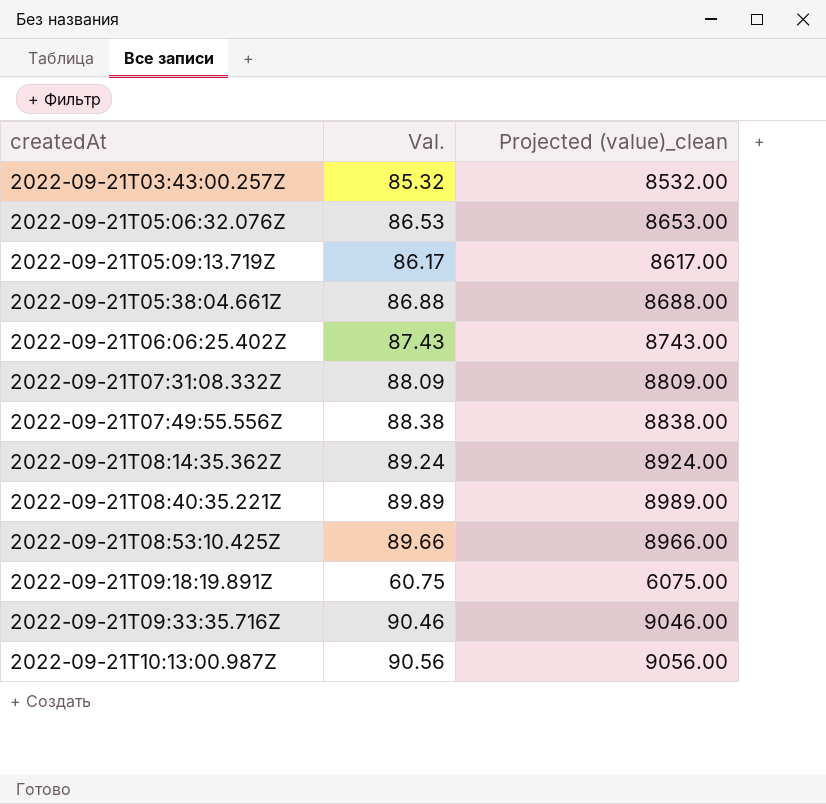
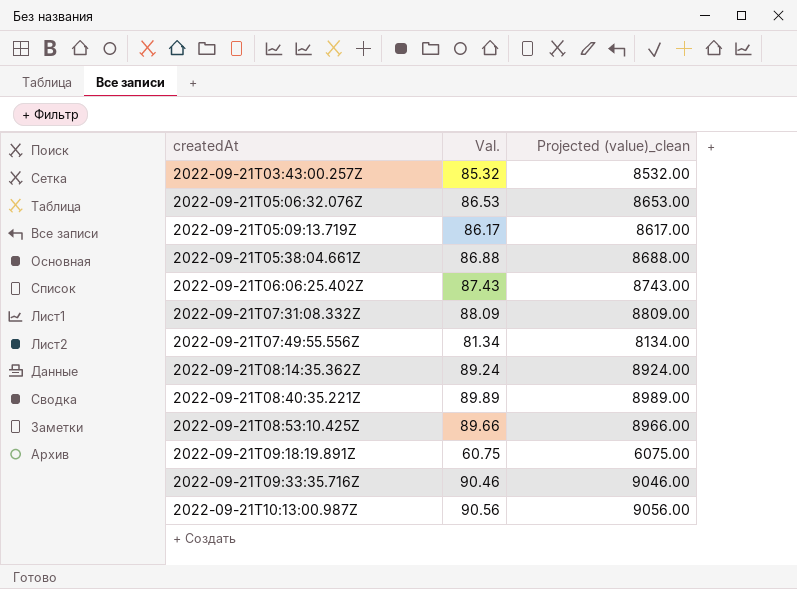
2022-09-21T07:49:55.556Z | Val.: 88.38 -> 81.34
2022-09-21T07:49:55.556Z | Projected (value)_clean: 8838.00 -> 8134.00

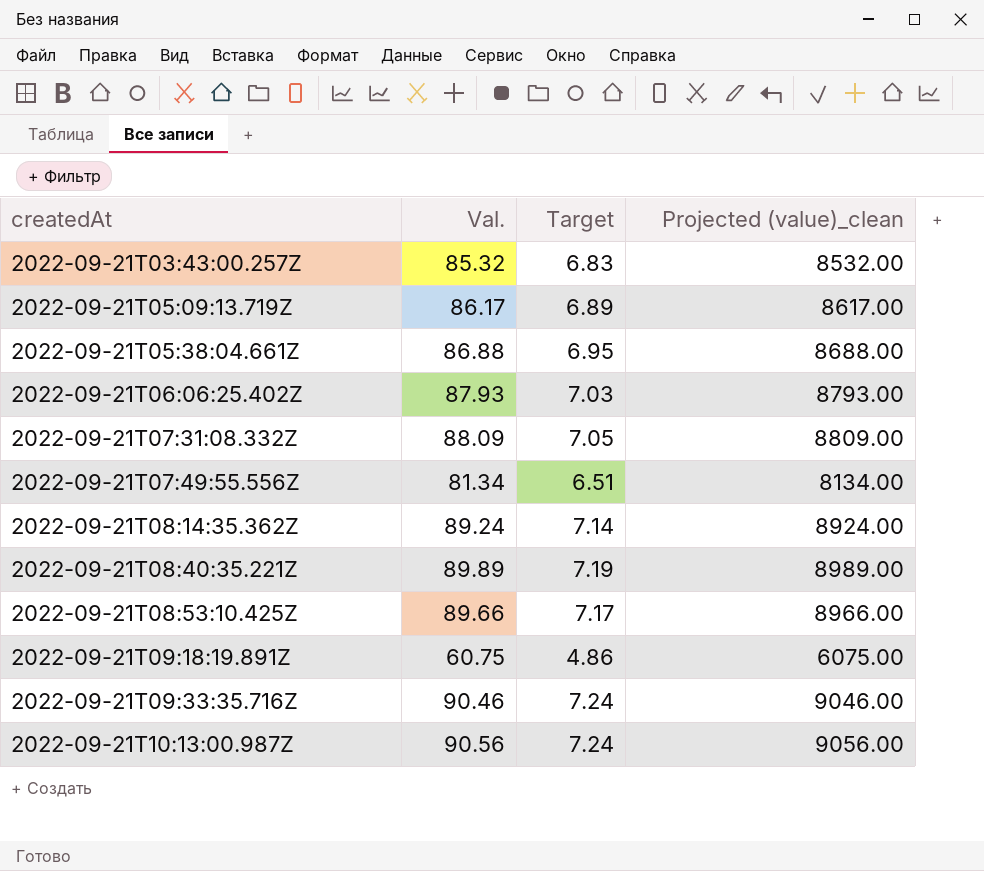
column Target | formula: none -> [Val.] * 0.08
row 2022-09-21T05:06:32.076Z: 86.53 | 8653.00 -> none
2022-09-21T06:06:25.402Z | Val.: 87.43 -> 87.93
2022-09-21T06:06:25.402Z | Projected (value)_clean: 8743.00 -> 8793.00

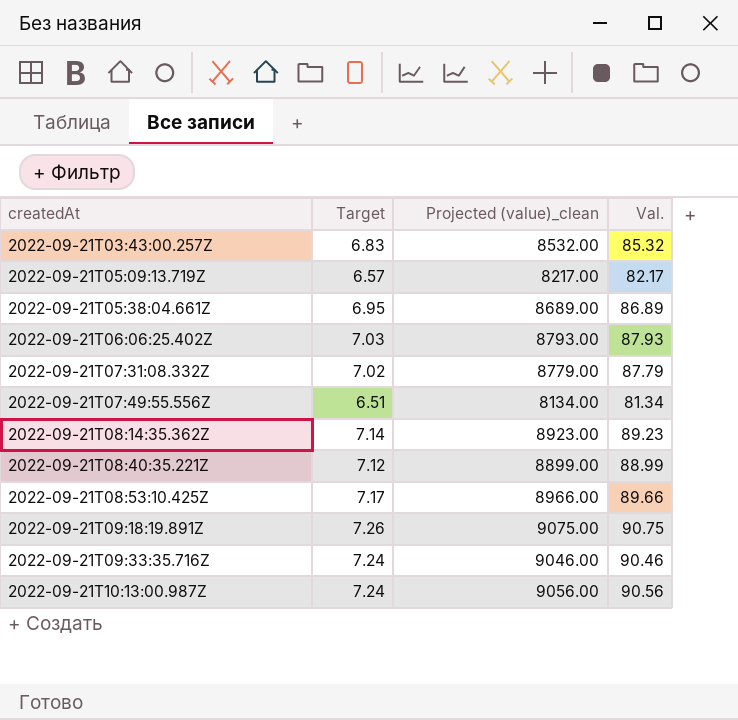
column Val. | position: 2 -> 4
2022-09-21T05:09:13.719Z | Target: 6.89 -> 6.57
2022-09-21T05:09:13.719Z | Projected (value)_clean: 8617.00 -> 8217.00
2022-09-21T05:09:13.719Z | Val.: 86.17 -> 82.17
2022-09-21T05:38:04.661Z | Projected (value)_clean: 8688.00 -> 8689.00
2022-09-21T05:38:04.661Z | Val.: 86.88 -> 86.89
2022-09-21T07:31:08.332Z | Target: 7.05 -> 7.02
2022-09-21T07:31:08.332Z | Projected (value)_clean: 8809.00 -> 8779.00
2022-09-21T07:31:08.332Z | Val.: 88.09 -> 87.79
2022-09-21T08:14:35.362Z | Projected (value)_clean: 8924.00 -> 8923.00
2022-09-21T08:14:35.362Z | Val.: 89.24 -> 89.23
2022-09-21T08:40:35.221Z | Target: 7.19 -> 7.12
2022-09-21T08:40:35.221Z | Projected (value)_clean: 8989.00 -> 8899.00
2022-09-21T08:40:35.221Z | Val.: 89.89 -> 88.99
2022-09-21T09:18:19.891Z | Target: 4.86 -> 7.26
2022-09-21T09:18:19.891Z | Projected (value)_clean: 6075.00 -> 9075.00
2022-09-21T09:18:19.891Z | Val.: 60.75 -> 90.75

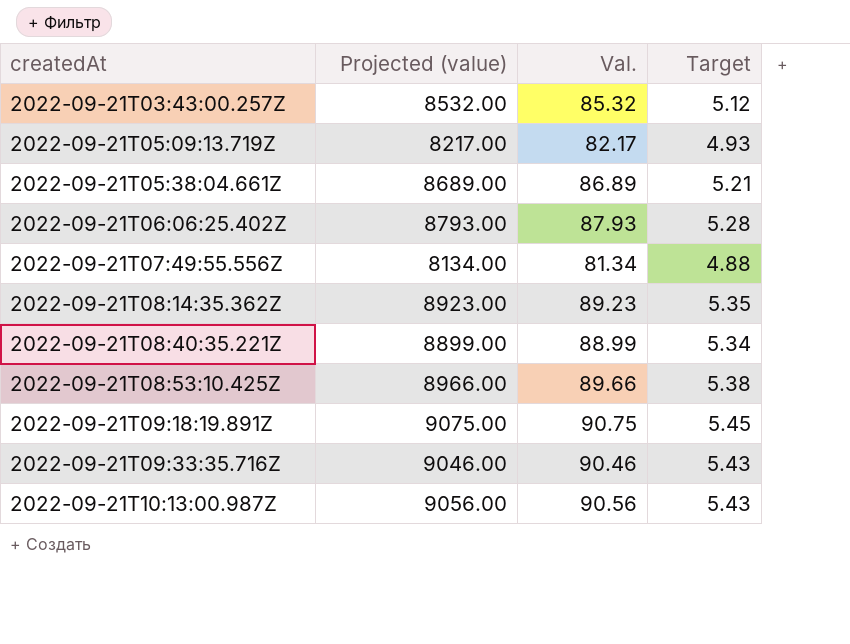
column name: Projected (value)_clean -> Projected (value)
column Target | formula: [Val.] * 0.08 -> [Val.] * 0.06
column Target | position: 2 -> 4
row 2022-09-21T07:31:08.332Z: 7.02 | 8779.00 | 87.79 -> none

